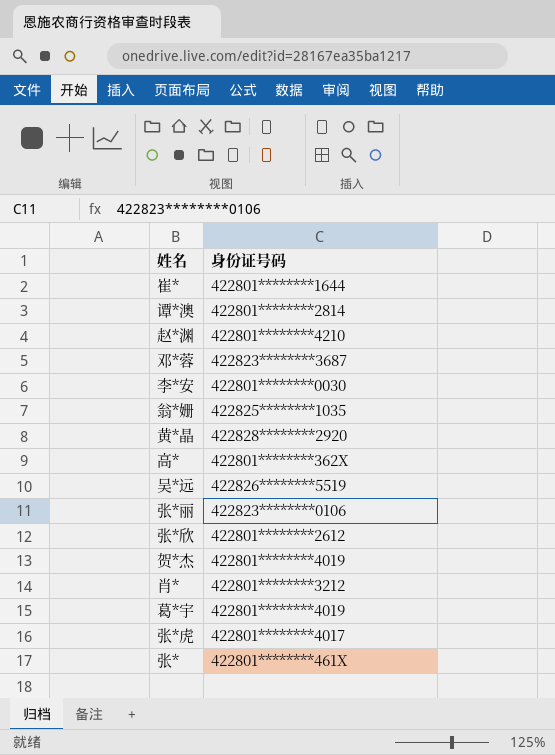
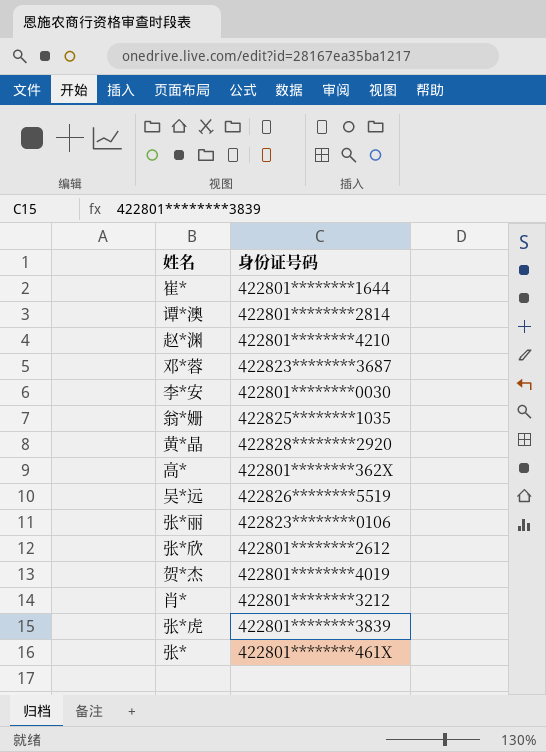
row 葛*宇: 422801********4019 -> none
张*虎 | 身份证号码: 422801********4017 -> 422801********3839

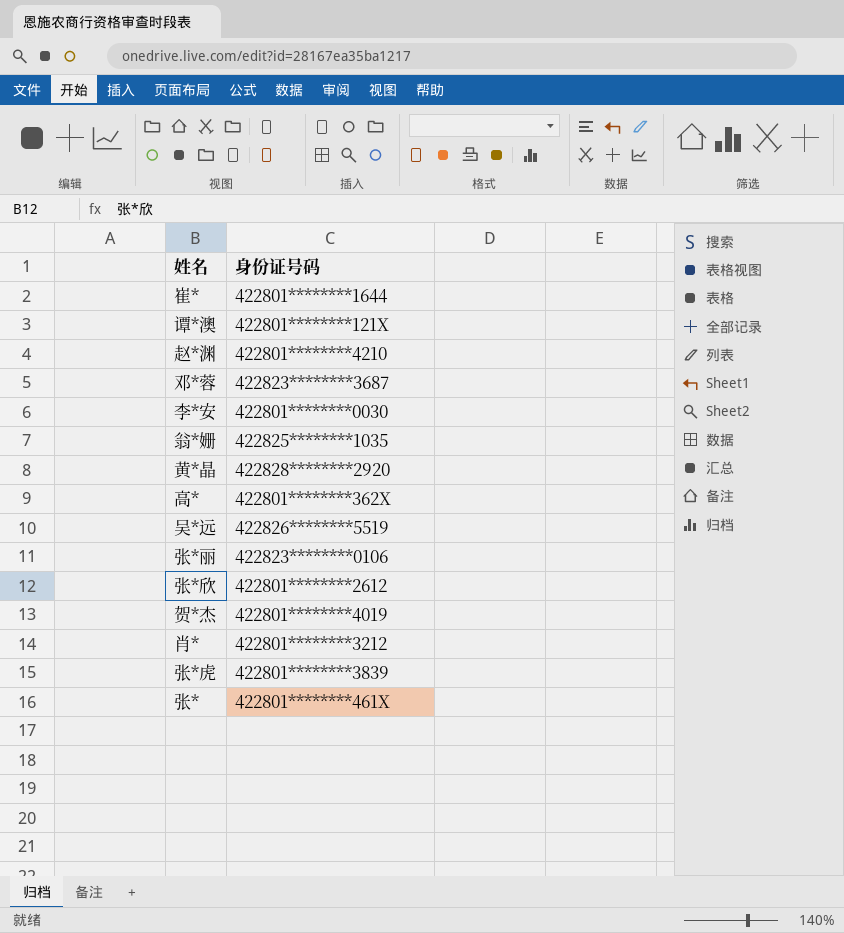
谭*澳 | 身份证号码: 422801********2814 -> 422801********121X

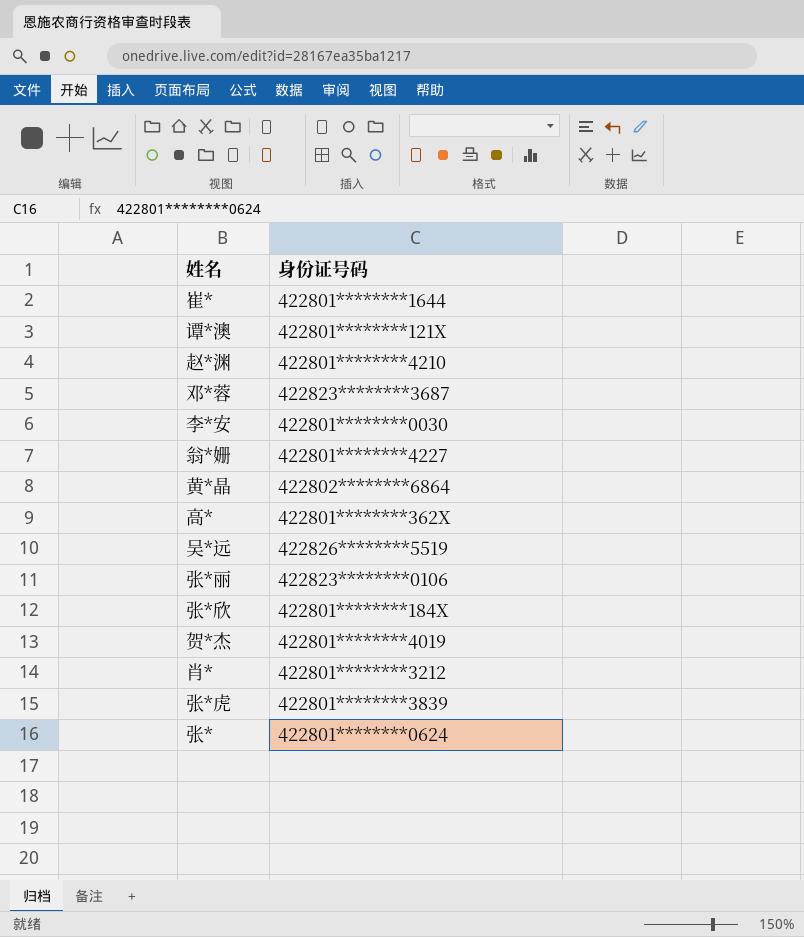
翁*姗 | 身份证号码: 422825********1035 -> 422801********4227
黄*晶 | 身份证号码: 422828********2920 -> 422802********6864
张*欣 | 身份证号码: 422801********2612 -> 422801********184X
张* | 身份证号码: 422801********461X -> 422801********0624

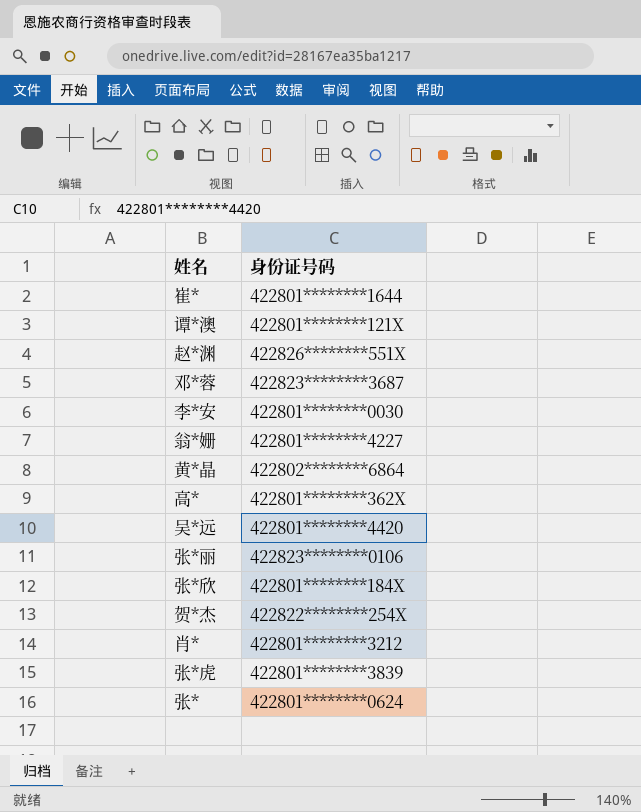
赵*渊 | 身份证号码: 422801********4210 -> 422826********551X
吴*远 | 身份证号码: 422826********5519 -> 422801********4420
贺*杰 | 身份证号码: 422801********4019 -> 422822********254X

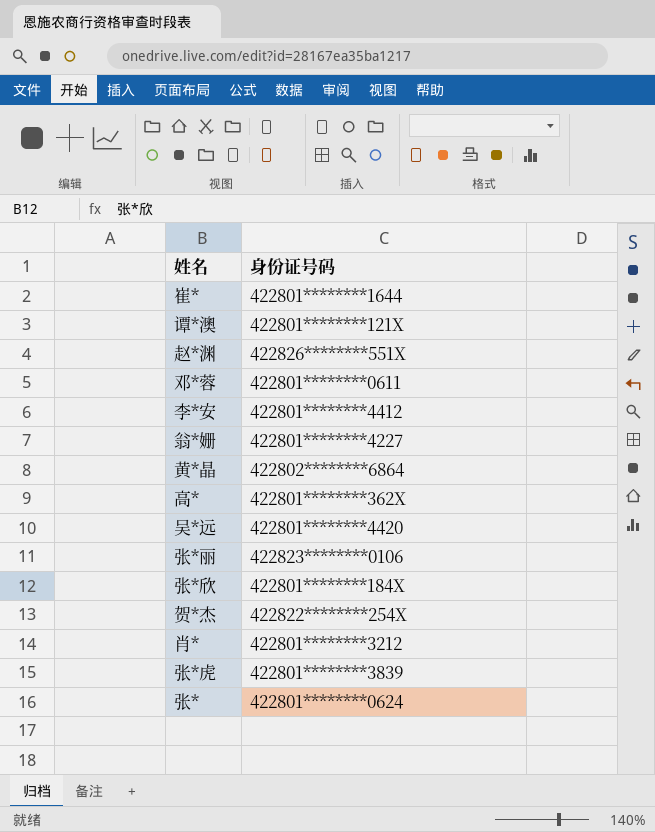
邓*蓉 | 身份证号码: 422823********3687 -> 422801********0611
李*安 | 身份证号码: 422801********0030 -> 422801********4412

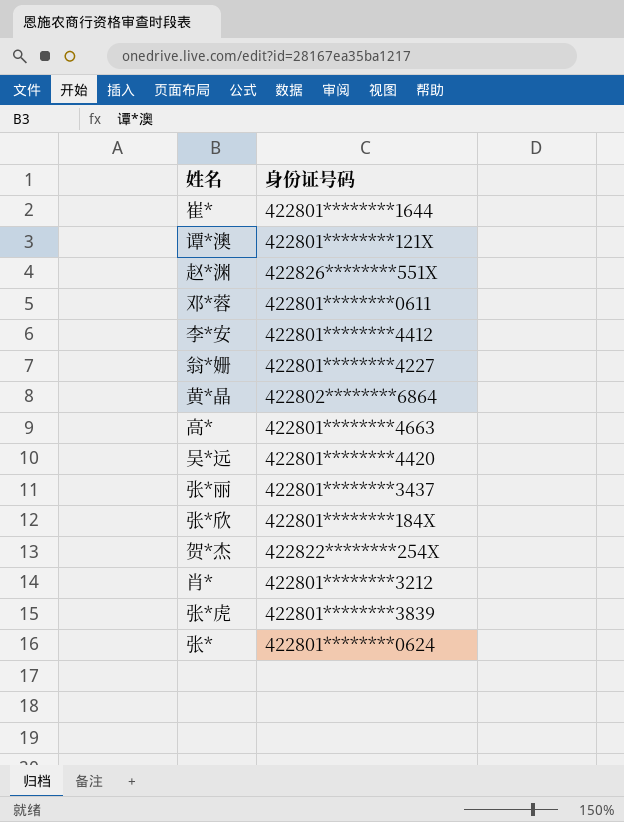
高* | 身份证号码: 422801********362X -> 422801********4663
张*丽 | 身份证号码: 422823********0106 -> 422801********3437

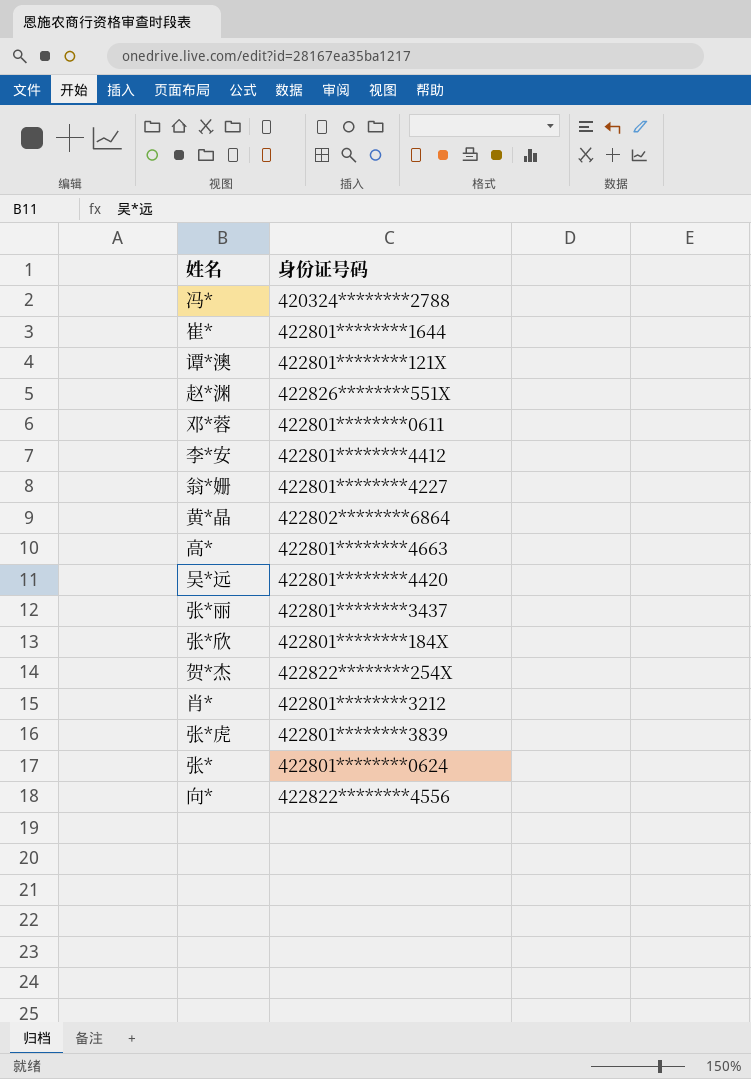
row 冯*: none -> 420324********2788
row 向*: none -> 422822********4556

